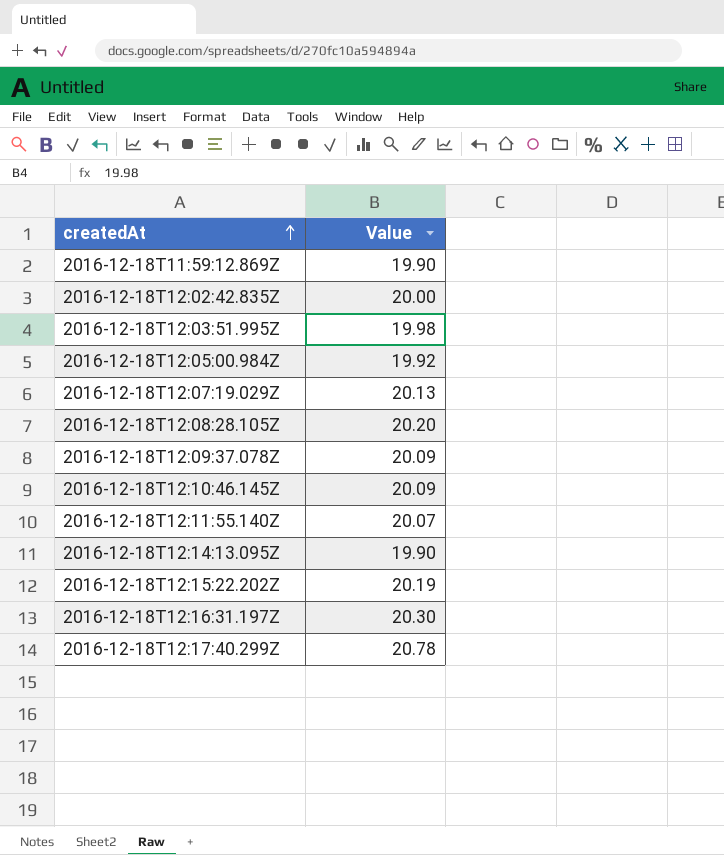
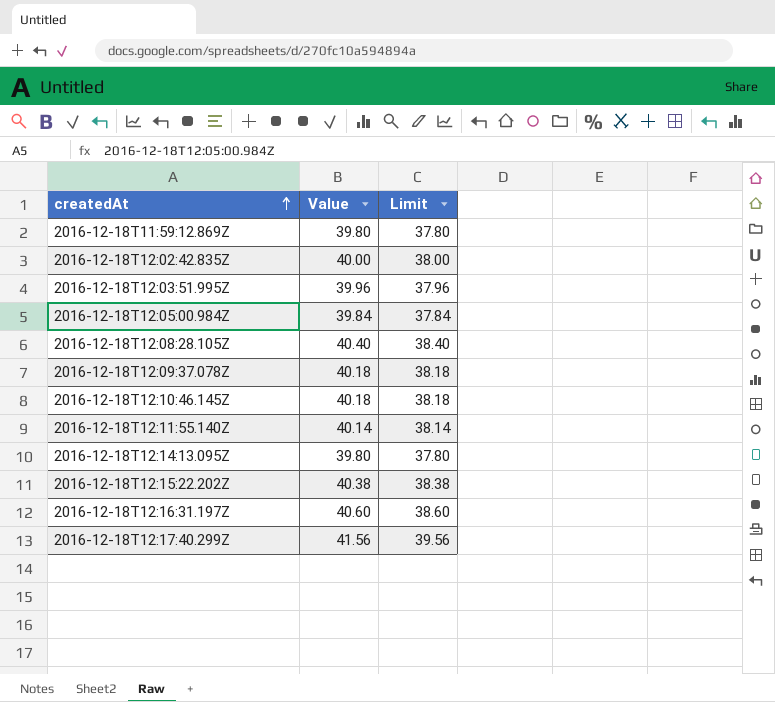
column Limit | formula: none -> [Value] - 2
row 2016-12-18T12:07:19.029Z: 20.13 -> none
2016-12-18T11:59:12.869Z | Value: 19.90 -> 39.80
2016-12-18T12:02:42.835Z | Value: 20.00 -> 40.00
2016-12-18T12:03:51.995Z | Value: 19.98 -> 39.96
2016-12-18T12:05:00.984Z | Value: 19.92 -> 39.84
2016-12-18T12:08:28.105Z | Value: 20.20 -> 40.40
2016-12-18T12:09:37.078Z | Value: 20.09 -> 40.18
2016-12-18T12:10:46.145Z | Value: 20.09 -> 40.18
2016-12-18T12:11:55.140Z | Value: 20.07 -> 40.14
2016-12-18T12:14:13.095Z | Value: 19.90 -> 39.80
2016-12-18T12:15:22.202Z | Value: 20.19 -> 40.38
2016-12-18T12:16:31.197Z | Value: 20.30 -> 40.60
2016-12-18T12:17:40.299Z | Value: 20.78 -> 41.56

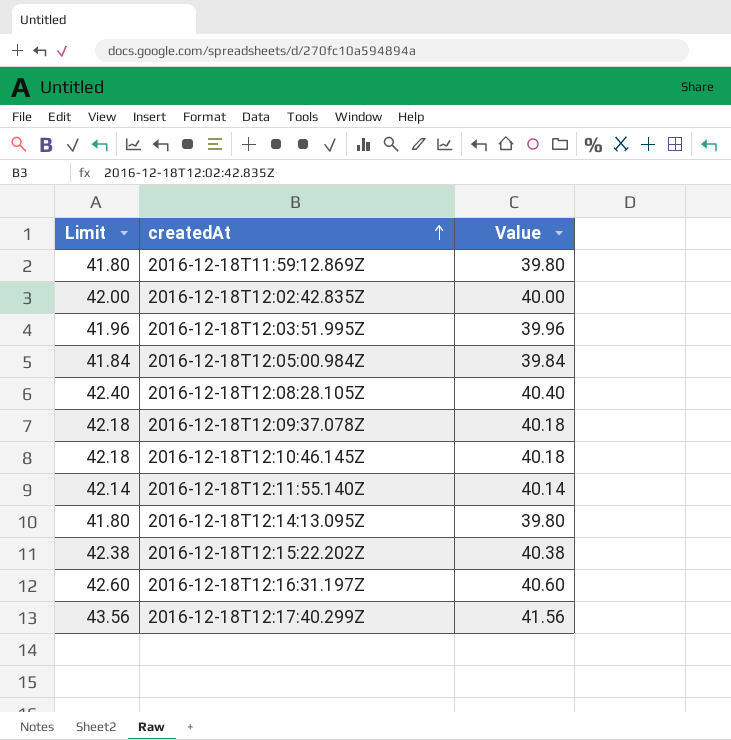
column Limit | formula: [Value] - 2 -> [Value] + 2
column Limit | position: 3 -> 1

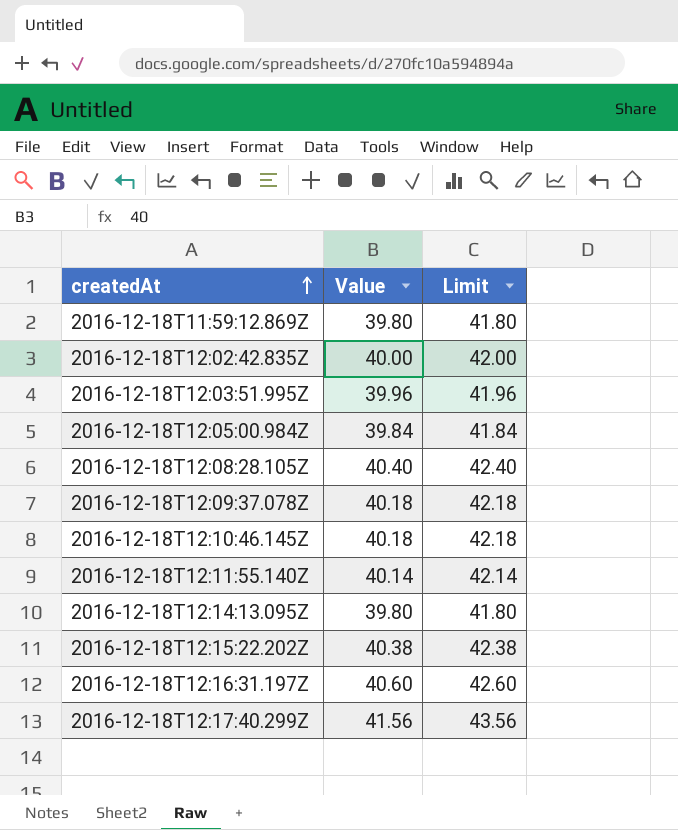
column Limit | position: 1 -> 3

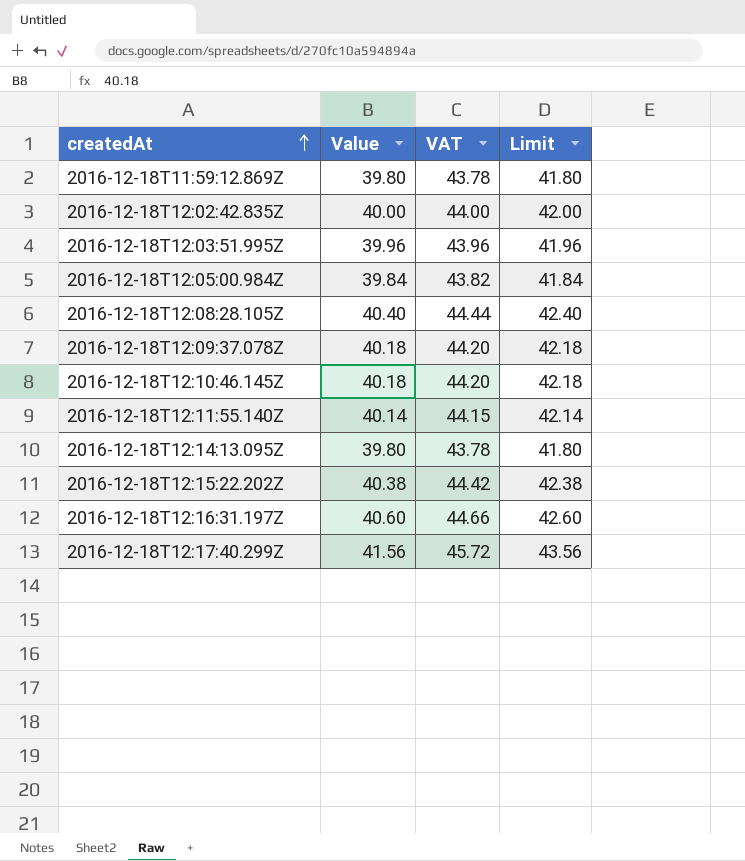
column VAT | formula: none -> [Value] * 1.1

